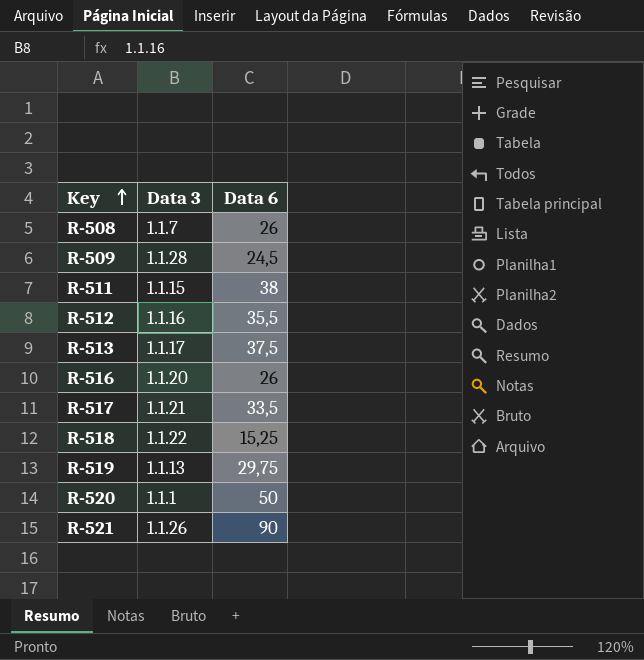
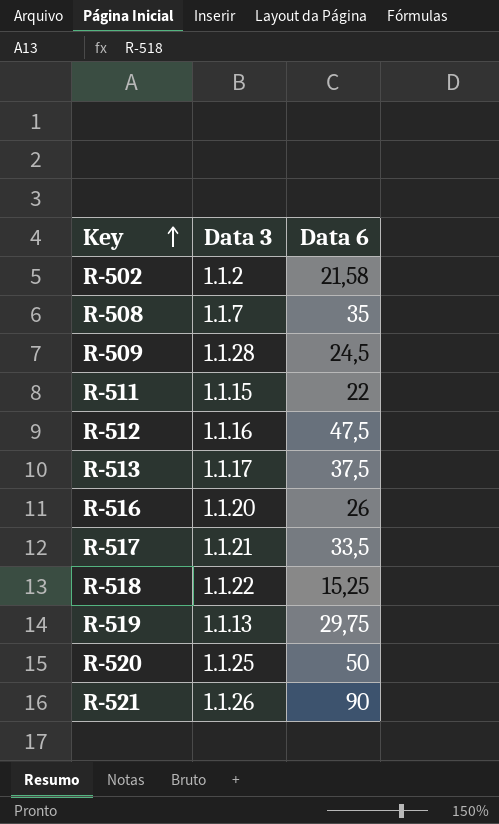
row R-502: none -> 1.1.2 | 21,58
R-508 | Data 6: 26 -> 35
R-511 | Data 6: 38 -> 22
R-512 | Data 6: 35,5 -> 47,5
R-520 | Data 3: 1.1.1 -> 1.1.25

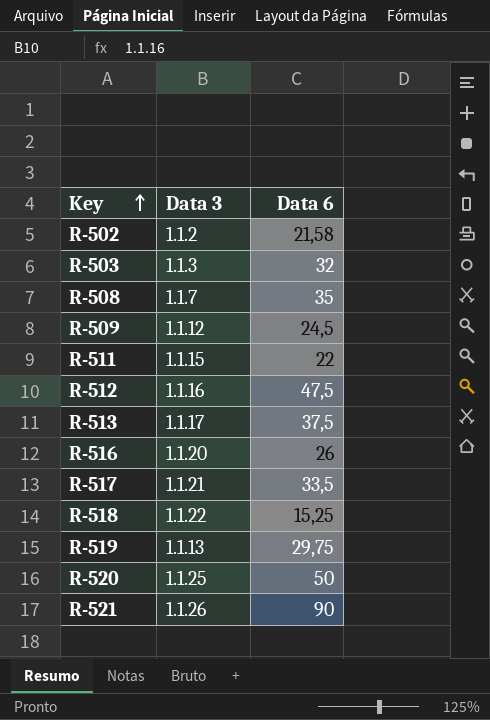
row R-503: none -> 1.1.3 | 32
R-509 | Data 3: 1.1.28 -> 1.1.12

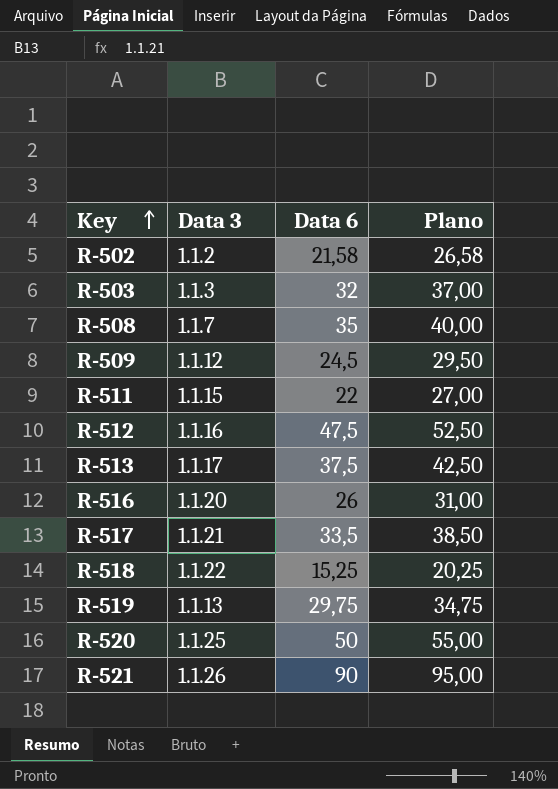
column Plano | formula: none -> [Data 6] + 5

